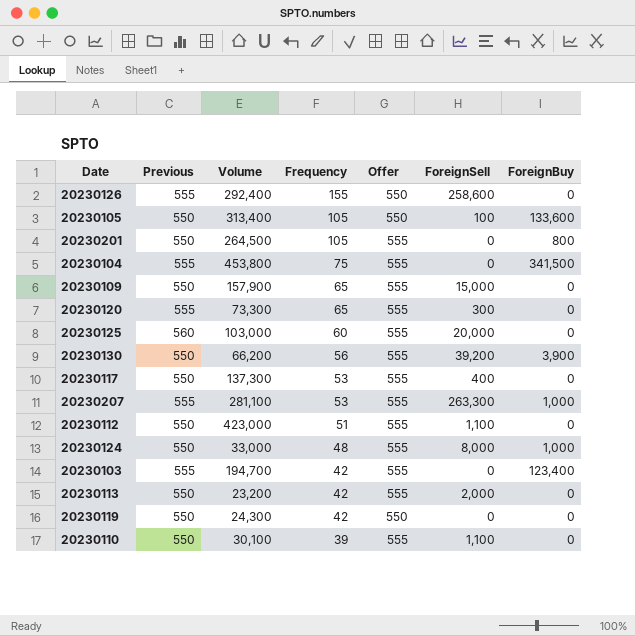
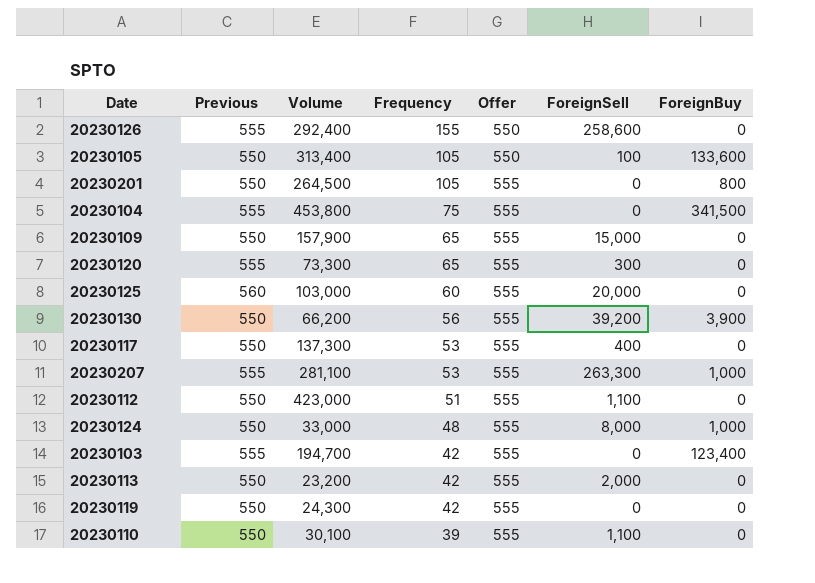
20230119 | Offer: 550 -> 555

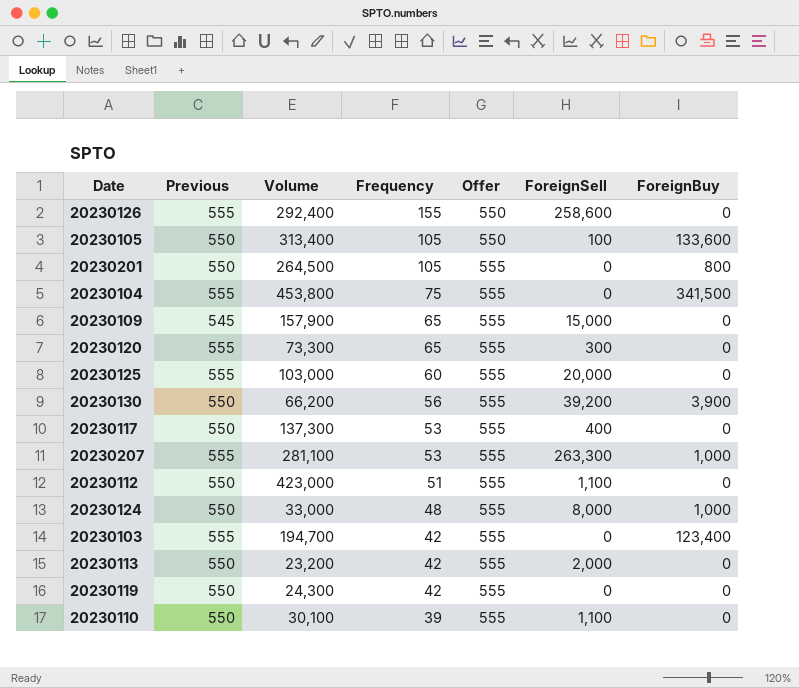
20230109 | Previous: 550 -> 545
20230125 | Previous: 560 -> 555

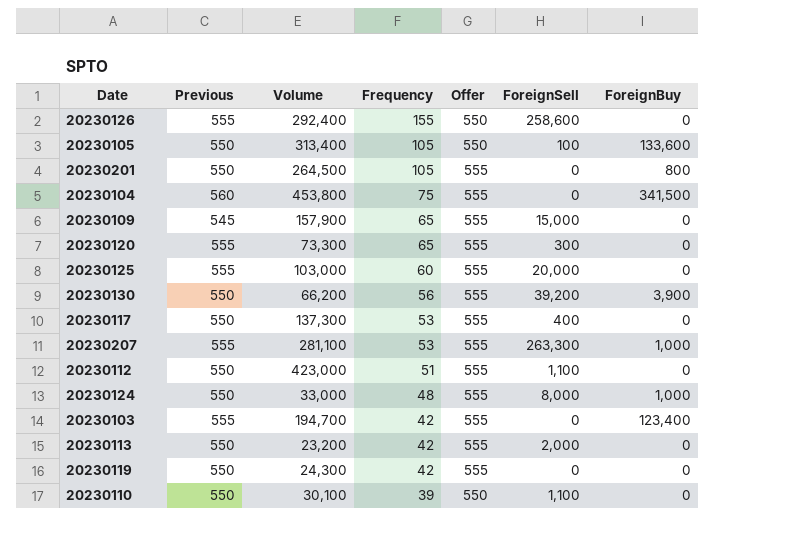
20230104 | Previous: 555 -> 560
20230110 | Offer: 555 -> 550

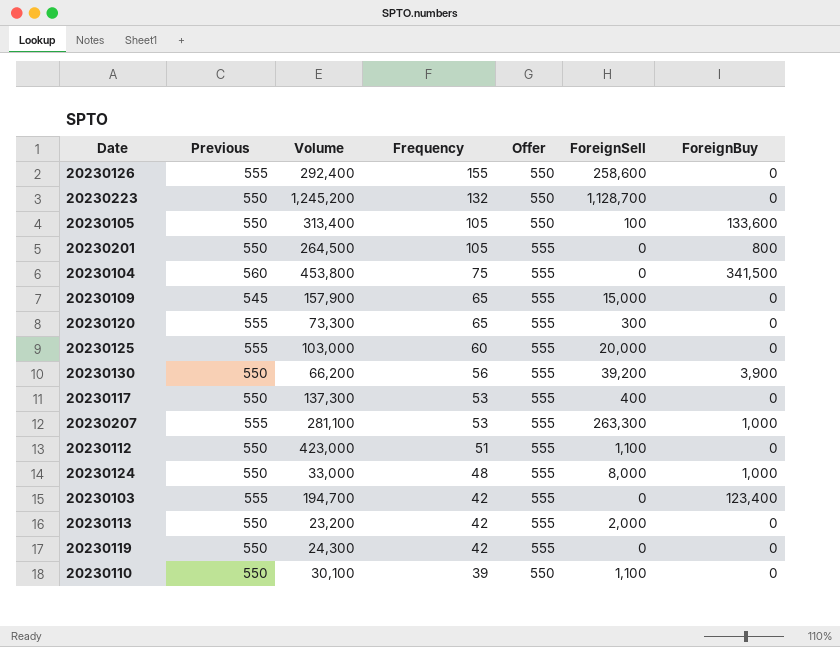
row 20230223: none -> 550 | 1,245,200 | 132 | 550 | 1,128,700 | 0

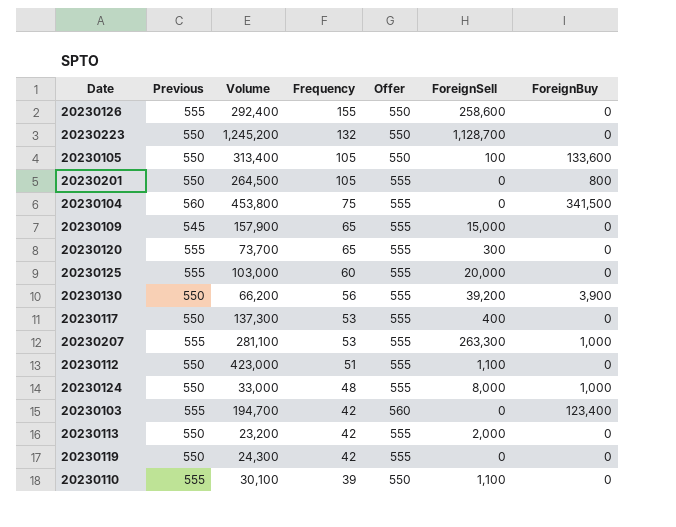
20230120 | Volume: 73,300 -> 73,700
20230103 | Offer: 555 -> 560
20230110 | Previous: 550 -> 555

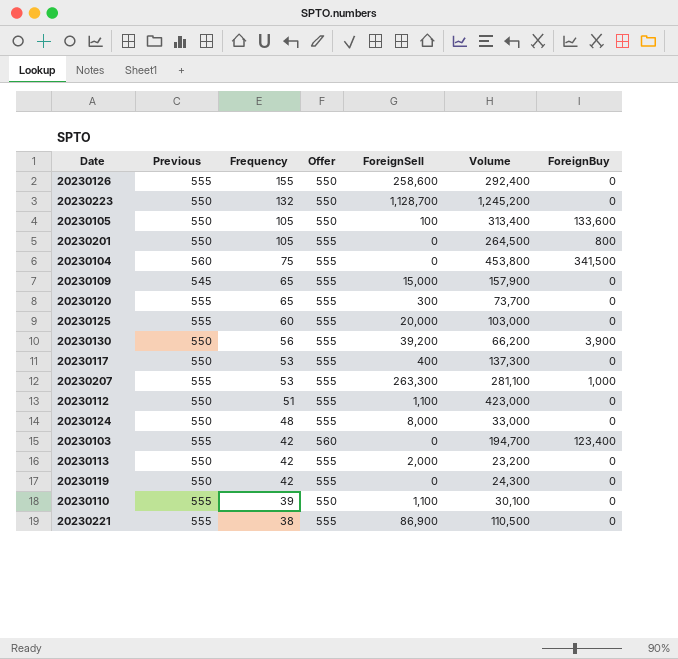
column Volume | position: 3 -> 6
20230124 | ForeignBuy: 1,000 -> 0
row 20230221: none -> 555 | 38 | 555 | 86,900 | 110,500 | 0

